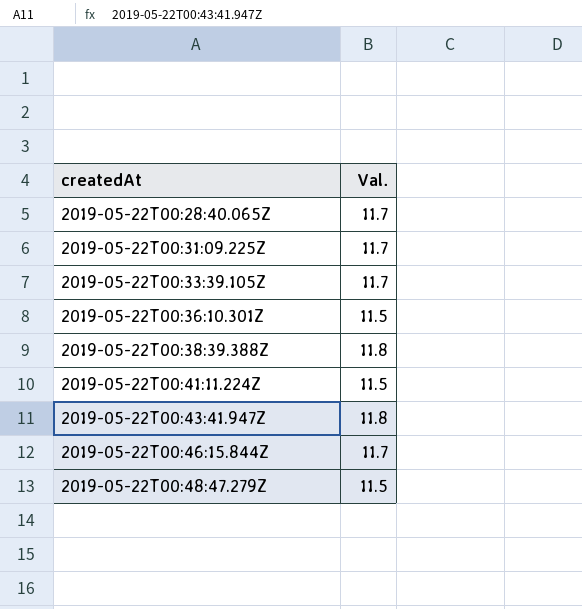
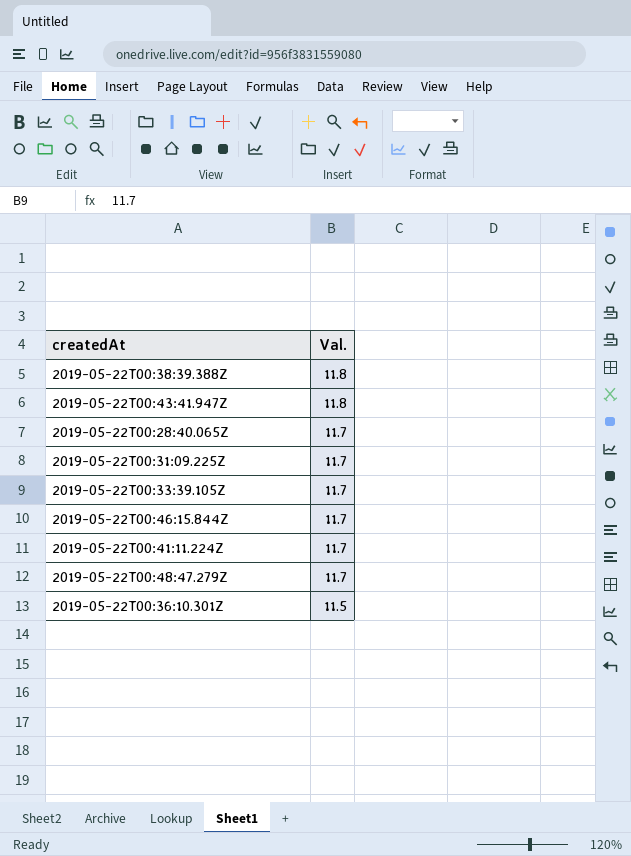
row order: createdAt ascending -> Val. descending
2019-05-22T00:41:11.224Z | Val.: 11.5 -> 11.7
2019-05-22T00:48:47.279Z | Val.: 11.5 -> 11.7

